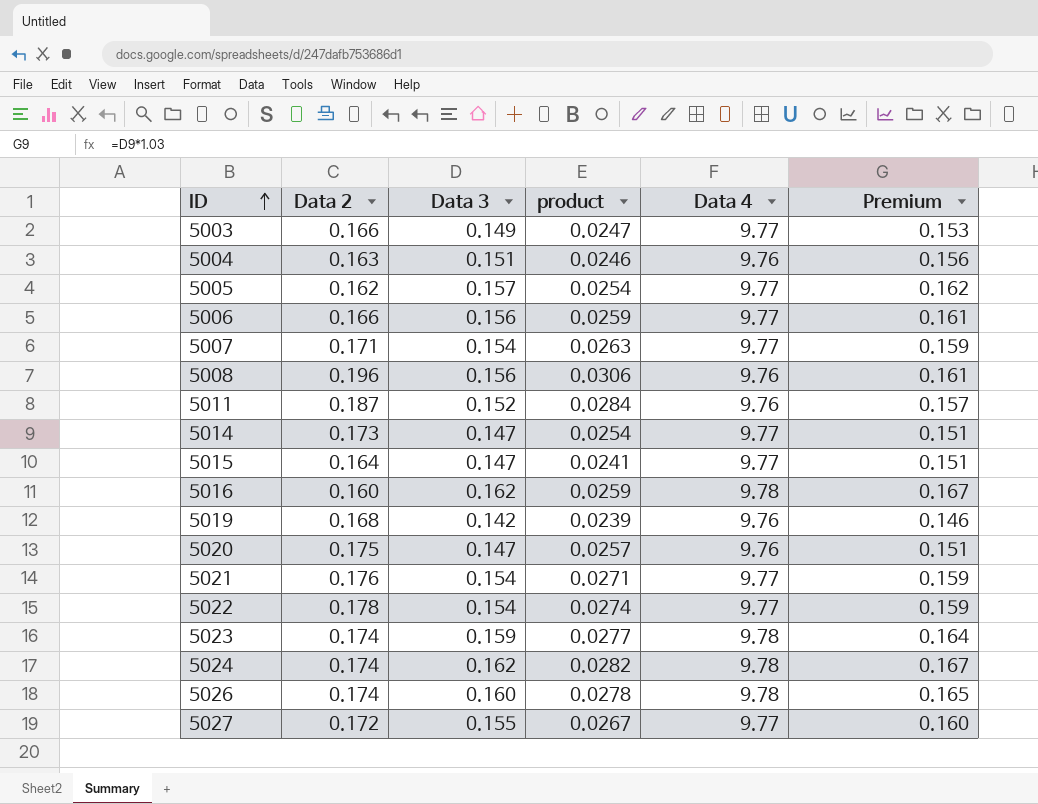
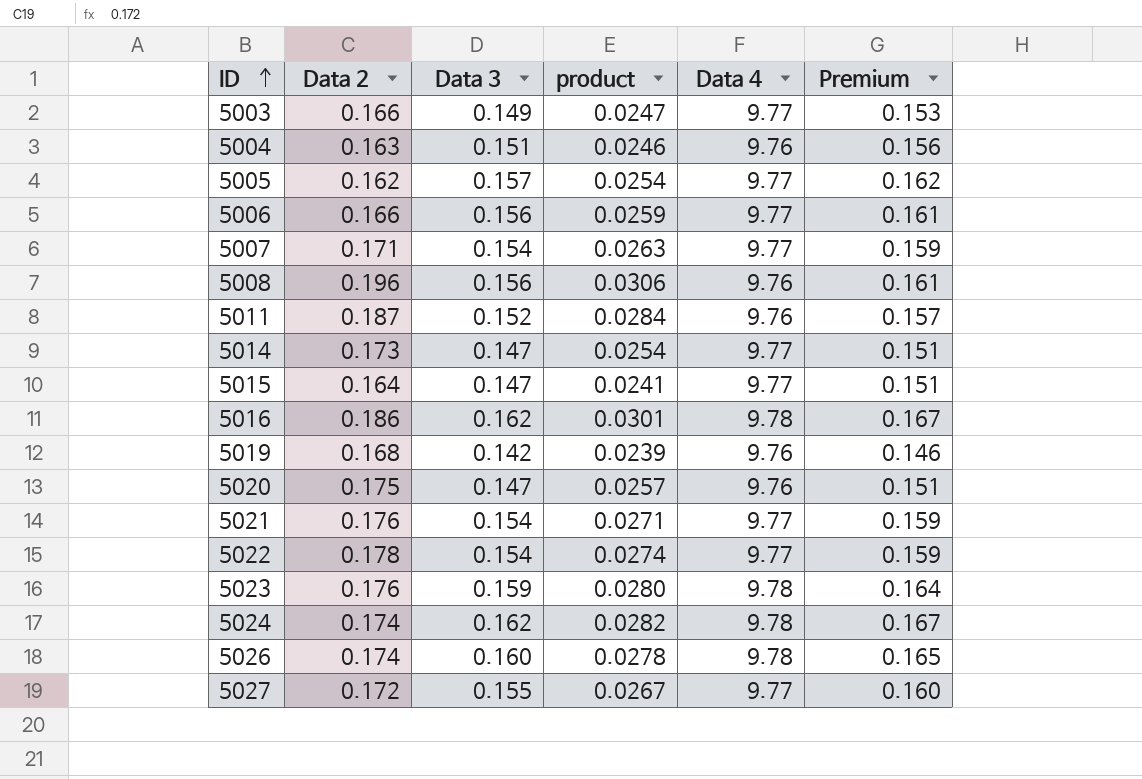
5016 | Data 2: 0.160 -> 0.186
5016 | product: 0.0259 -> 0.0301
5023 | Data 2: 0.174 -> 0.176
5023 | product: 0.0277 -> 0.0280

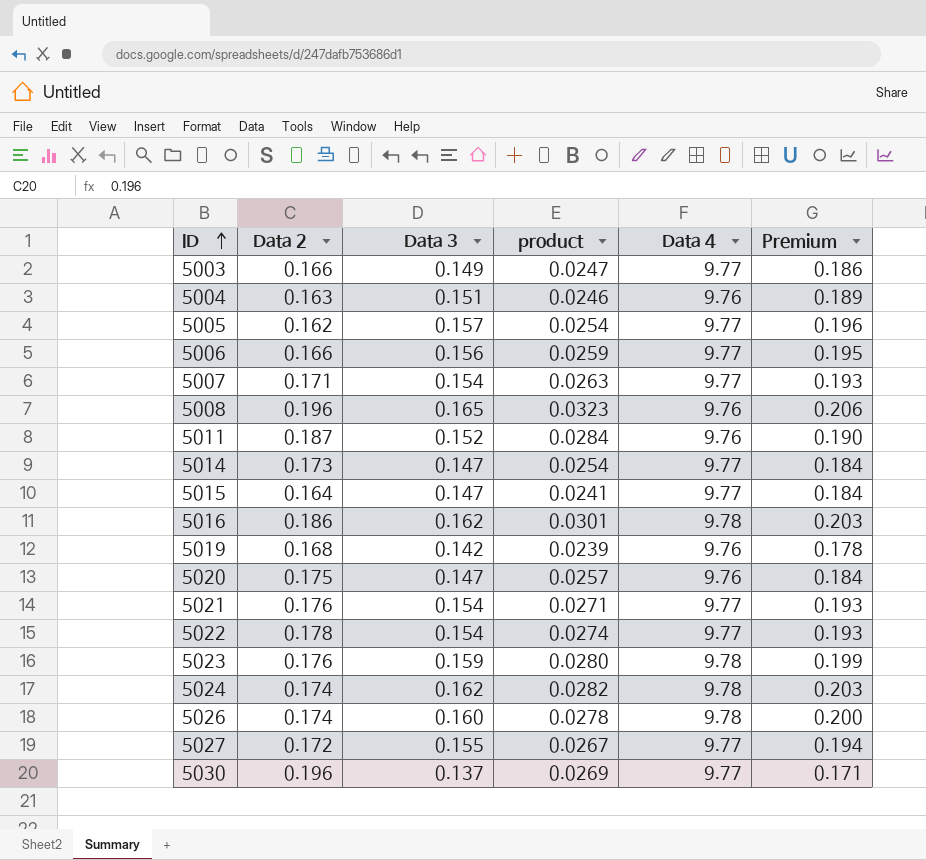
column Premium | formula: [Data 3] * 1.03 -> [Data 3] * 1.25
5008 | Data 3: 0.156 -> 0.165
5008 | product: 0.0306 -> 0.0323
row 5030: none -> 0.196 | 0.137 | 0.0269 | 9.77 | 0.171

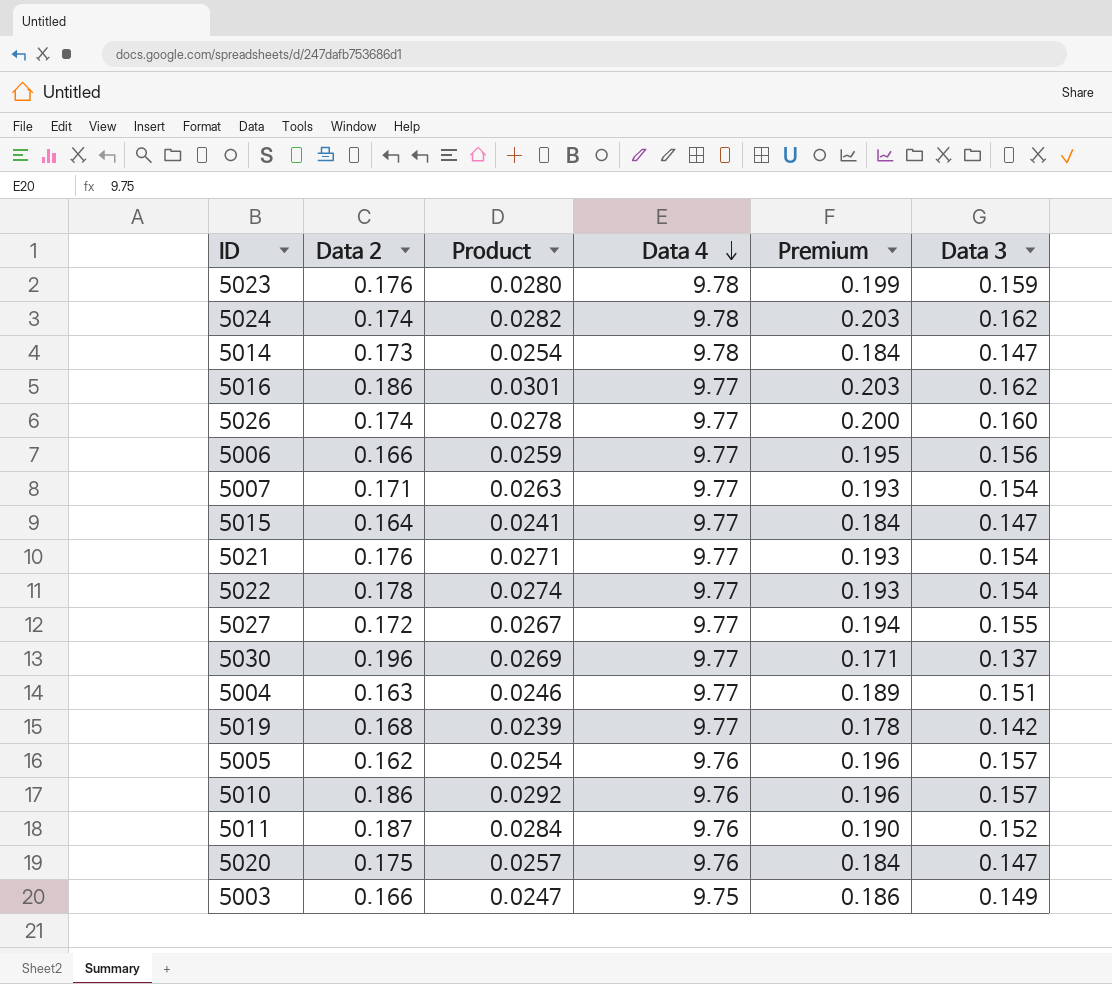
row order: ID ascending -> Data 4 descending
column name: product -> Product
column Data 3 | position: 3 -> 6
row 5008: 0.196 | 0.165 | 0.0323 | 9.76 | 0.206 -> none
5014 | Data 4: 9.77 -> 9.78
5016 | Data 4: 9.78 -> 9.77
5026 | Data 4: 9.78 -> 9.77
5004 | Data 4: 9.76 -> 9.77
5019 | Data 4: 9.76 -> 9.77
5005 | Data 4: 9.77 -> 9.76
row 5010: none -> 0.186 | 0.0292 | 9.76 | 0.196 | 0.157
5003 | Data 4: 9.77 -> 9.75

